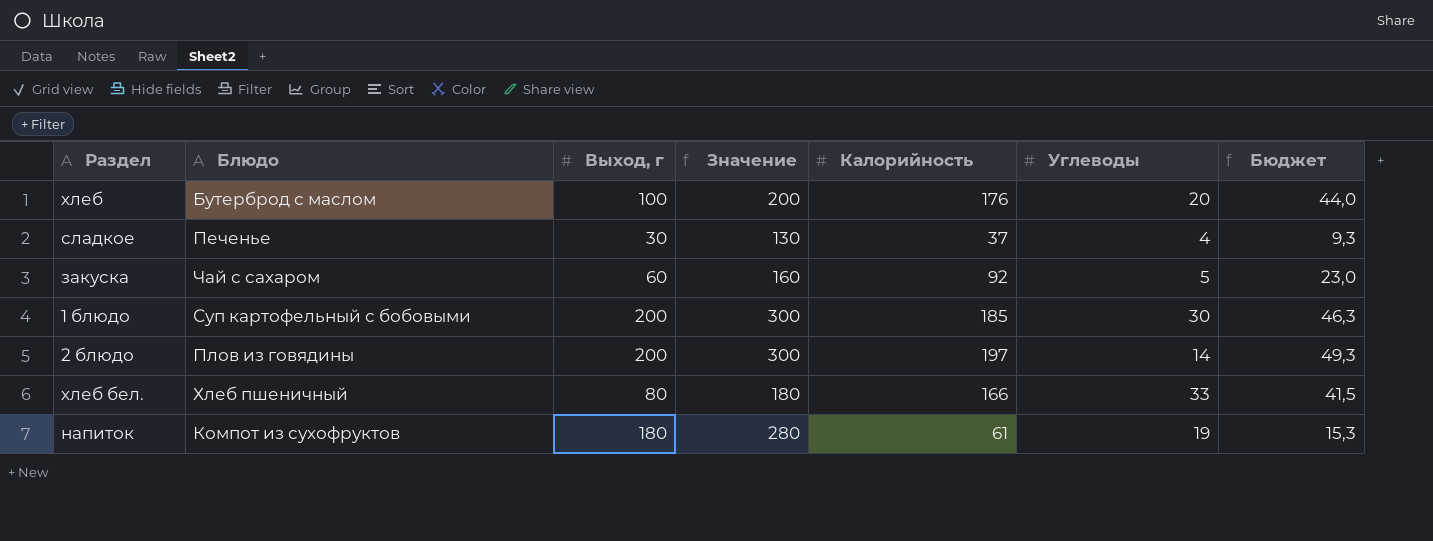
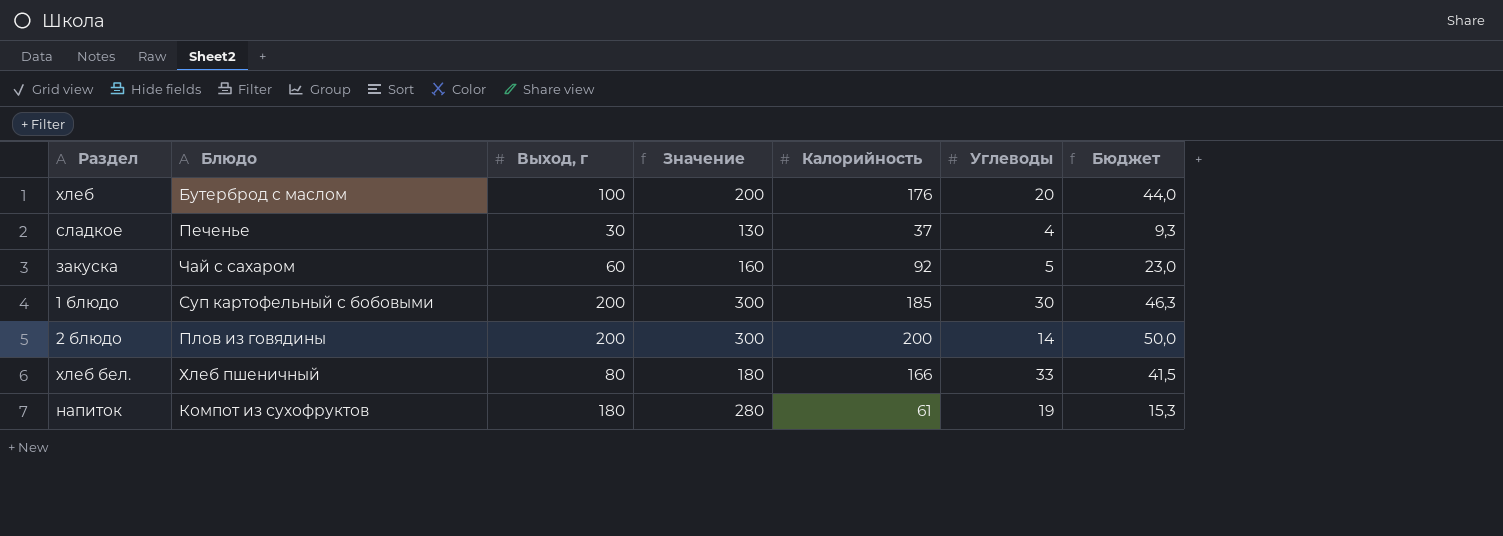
2 блюдо | Калорийность: 197 -> 200
2 блюдо | Бюджет: 49,3 -> 50,0

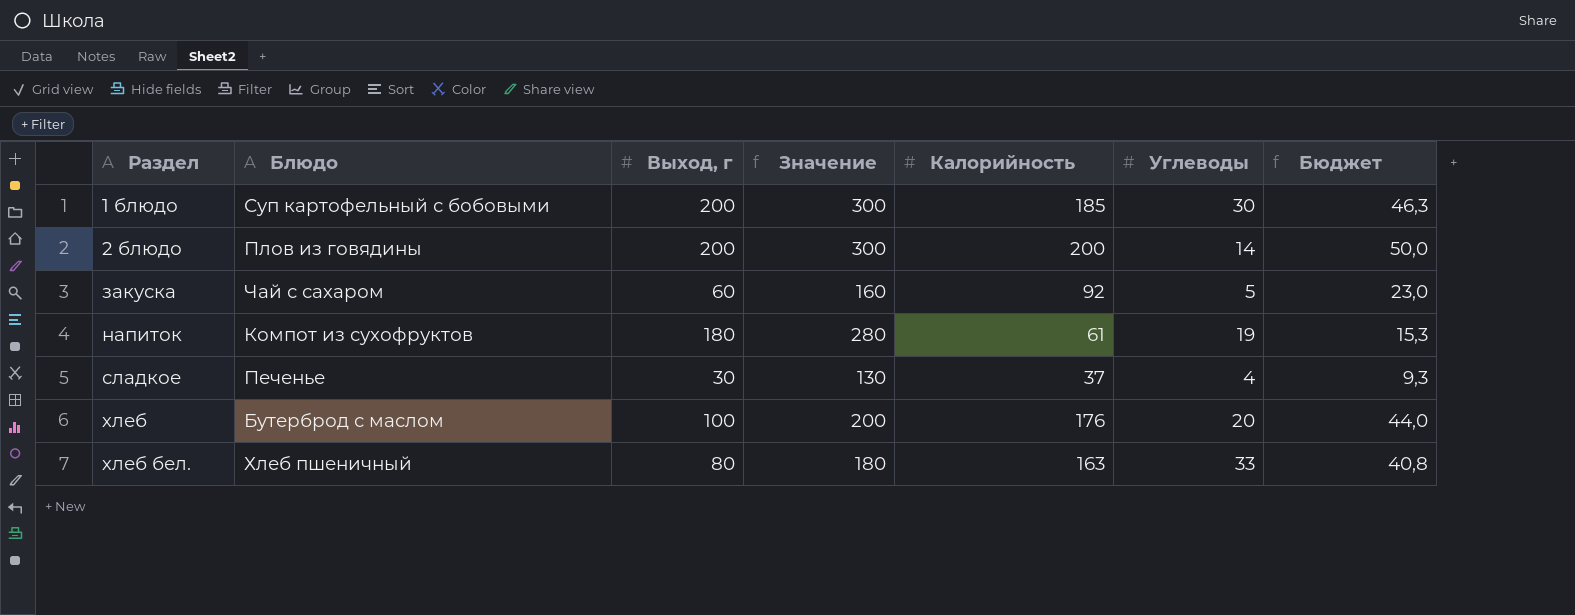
row order: none -> Раздел ascending
хлеб бел. | Калорийность: 166 -> 163
хлеб бел. | Бюджет: 41,5 -> 40,8

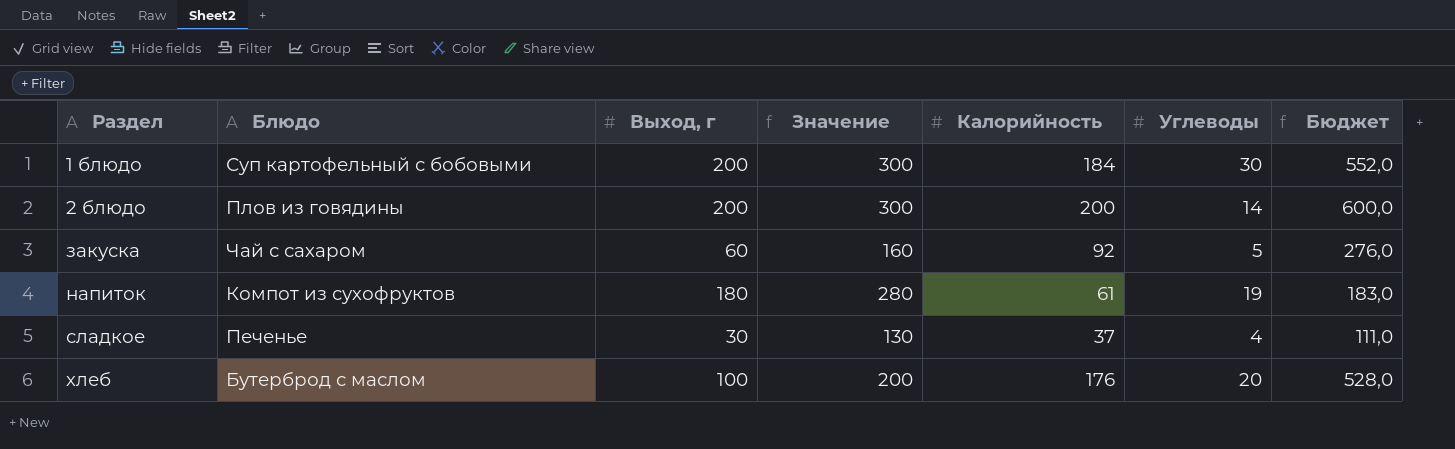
column Бюджет | formula: [Калорийность] * 0,25 -> [Калорийность] * 3
row хлеб бел.: Хлеб пшеничный | 80 | 180 | 163 | 33 | 40,8 -> none
1 блюдо | Калорийность: 185 -> 184

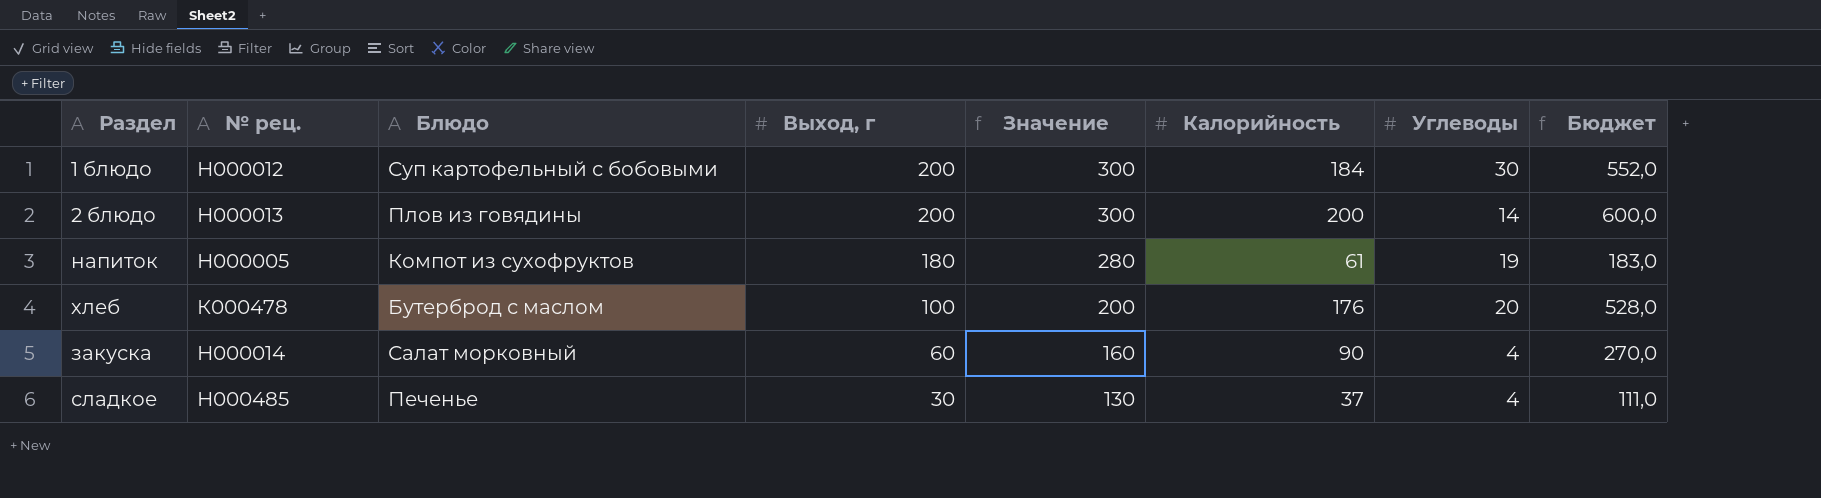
row order: Раздел ascending -> Выход, г descending
column № рец. | position: none -> 2
закуска | Блюдо: Чай с сахаром -> Салат морковный
закуска | Калорийность: 92 -> 90
закуска | Углеводы: 5 -> 4
закуска | Бюджет: 276,0 -> 270,0

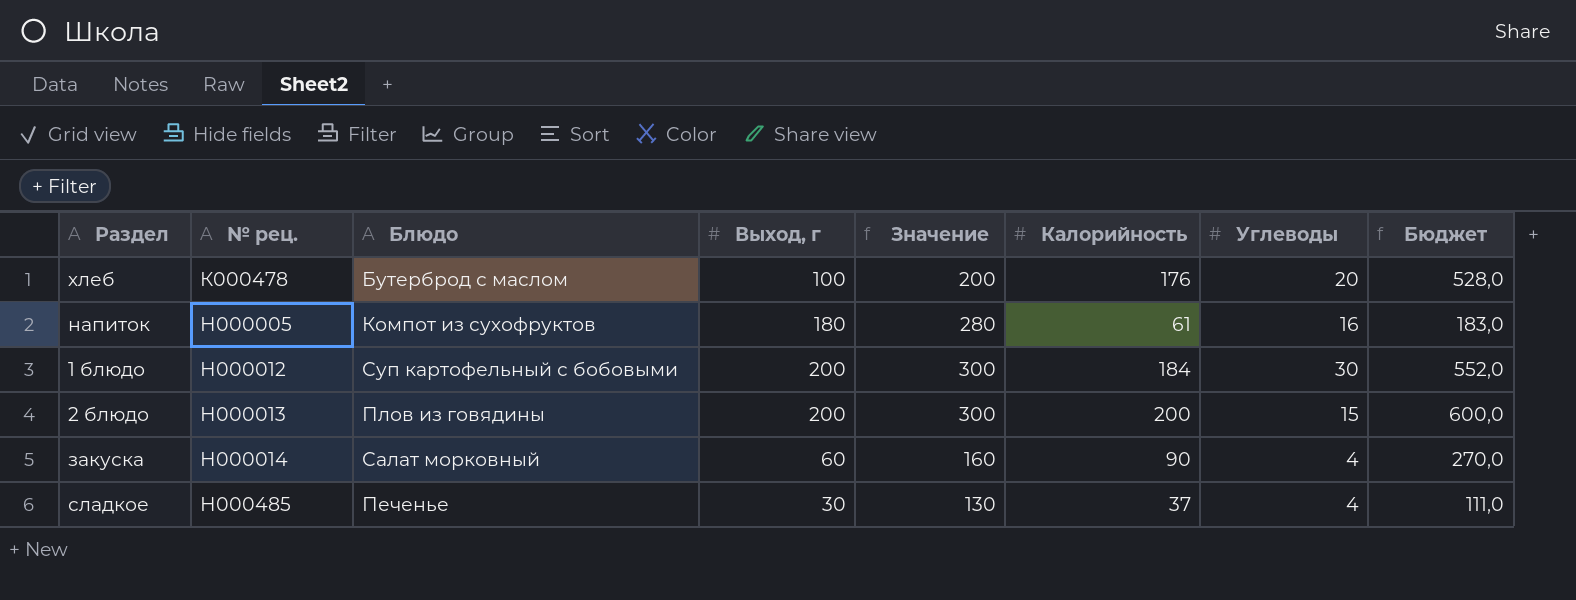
row order: Выход, г descending -> № рец. ascending
напиток | Углеводы: 19 -> 16
2 блюдо | Углеводы: 14 -> 15

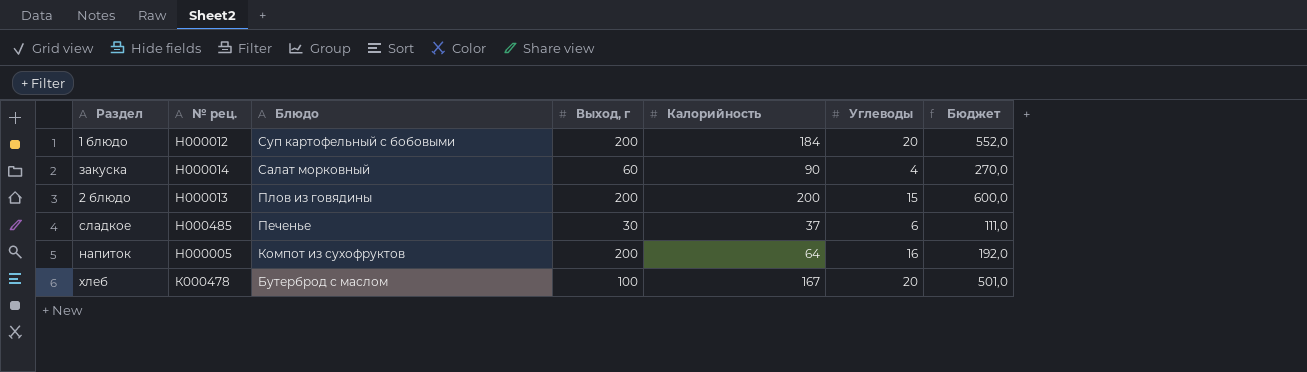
row order: № рец. ascending -> Блюдо descending
column Значение | formula: [Выход, г] + 100 -> none
1 блюдо | Углеводы: 30 -> 20
сладкое | Углеводы: 4 -> 6
напиток | Выход, г: 180 -> 200
напиток | Калорийность: 61 -> 64
напиток | Бюджет: 183,0 -> 192,0
хлеб | Калорийность: 176 -> 167
хлеб | Бюджет: 528,0 -> 501,0

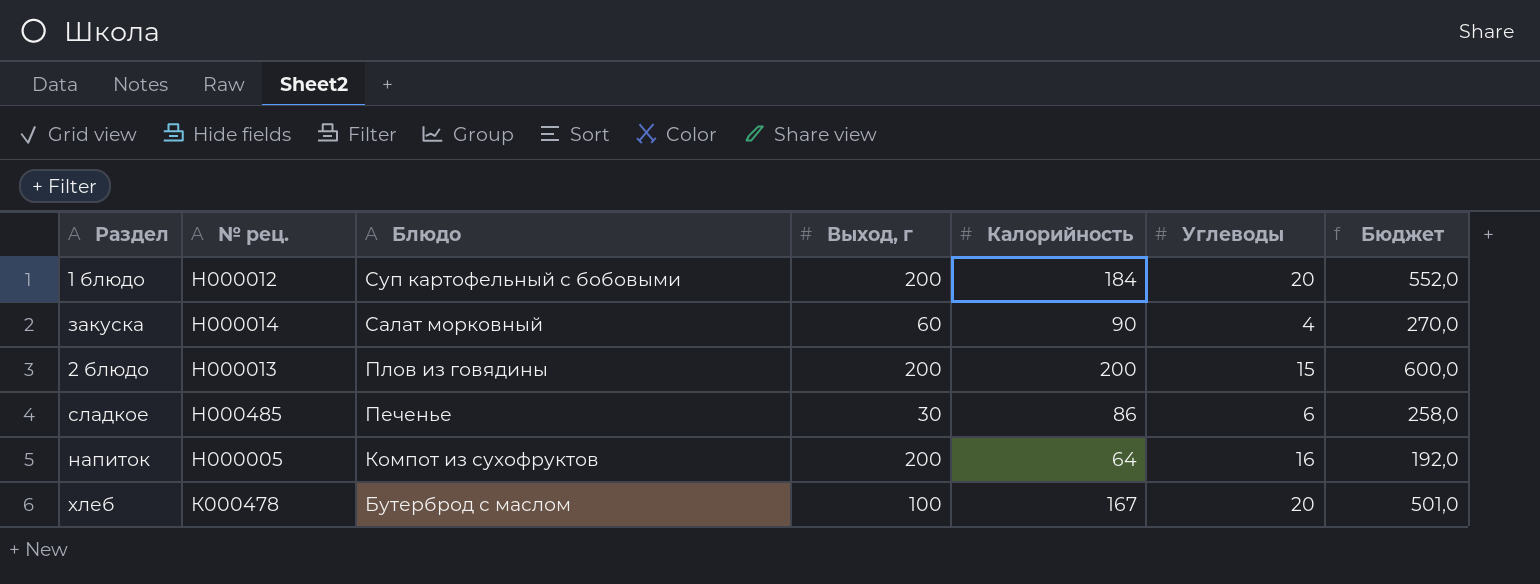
сладкое | Калорийность: 37 -> 86
сладкое | Бюджет: 111,0 -> 258,0

